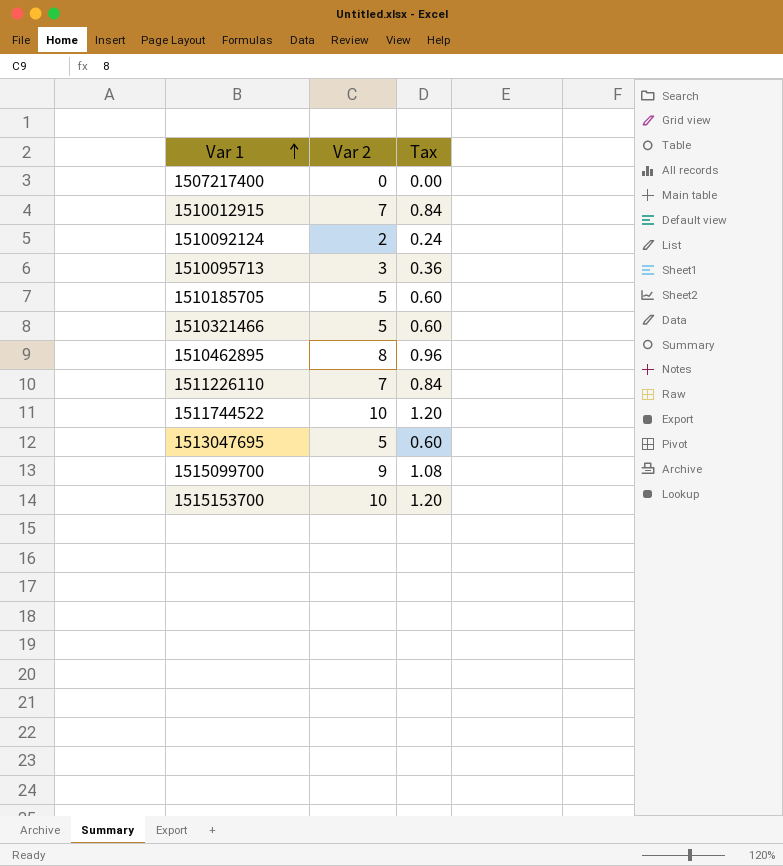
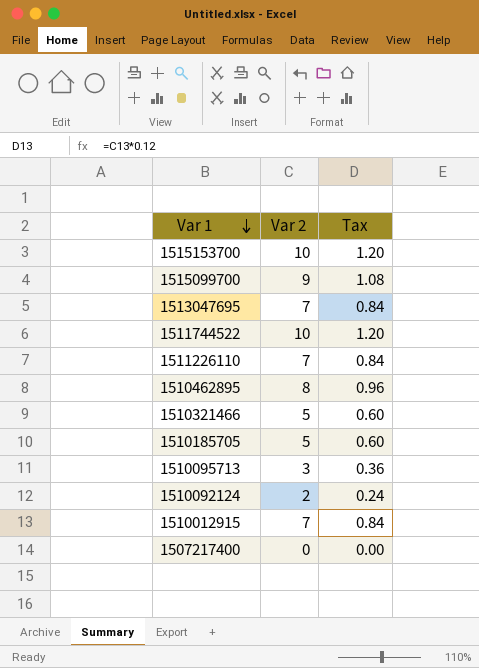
row order: Var 1 ascending -> Var 1 descending
1513047695 | Var 2: 5 -> 7
1513047695 | Tax: 0.60 -> 0.84

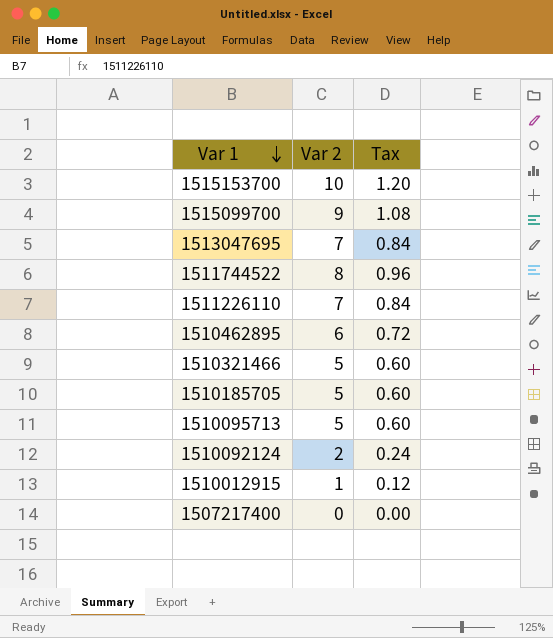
1511744522 | Var 2: 10 -> 8
1511744522 | Tax: 1.20 -> 0.96
1510462895 | Var 2: 8 -> 6
1510462895 | Tax: 0.96 -> 0.72
1510095713 | Var 2: 3 -> 5
1510095713 | Tax: 0.36 -> 0.60
1510012915 | Var 2: 7 -> 1
1510012915 | Tax: 0.84 -> 0.12

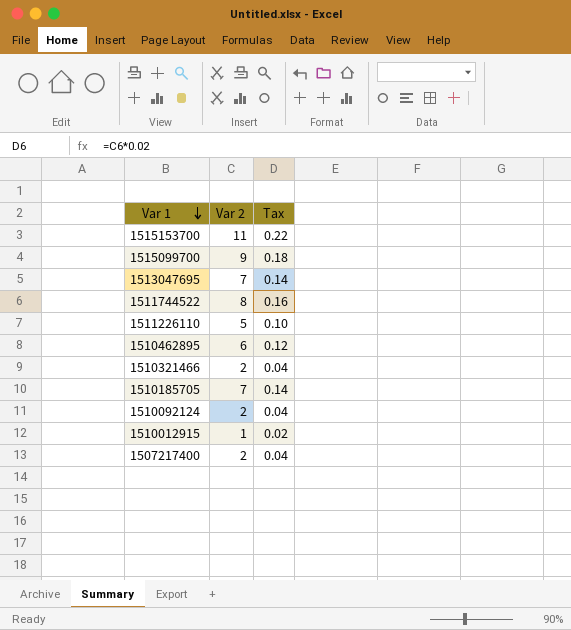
column Tax | formula: [Var 2] * 0.12 -> [Var 2] * 0.02
row 1510095713: 5 | 0.60 -> none
1515153700 | Var 2: 10 -> 11
1511226110 | Var 2: 7 -> 5
1510321466 | Var 2: 5 -> 2
1510185705 | Var 2: 5 -> 7
1507217400 | Var 2: 0 -> 2

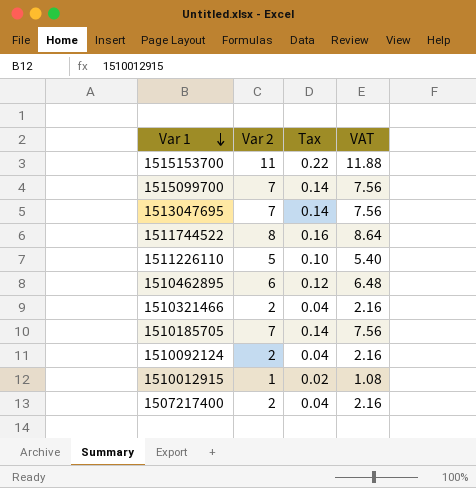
column VAT | formula: none -> [Var 2] * 1.08
1515099700 | Var 2: 9 -> 7
1515099700 | Tax: 0.18 -> 0.14

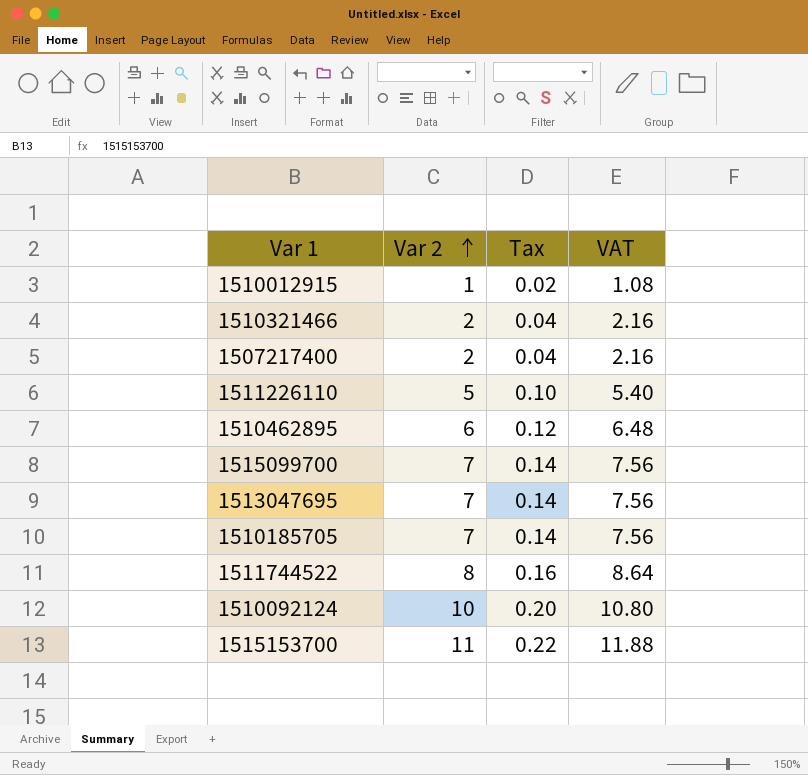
row order: Var 1 descending -> Var 2 ascending
1510092124 | Var 2: 2 -> 10
1510092124 | Tax: 0.04 -> 0.20
1510092124 | VAT: 2.16 -> 10.80

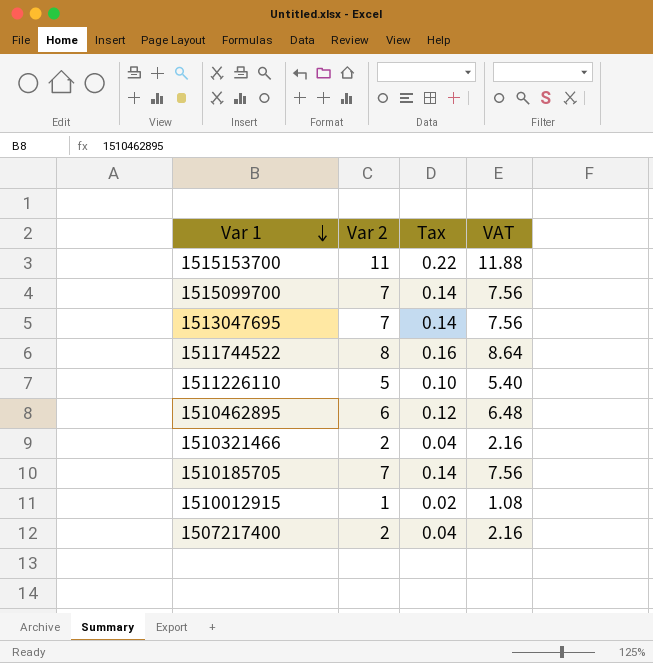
row order: Var 2 ascending -> Var 1 descending
row 1510092124: 10 | 0.20 | 10.80 -> none

